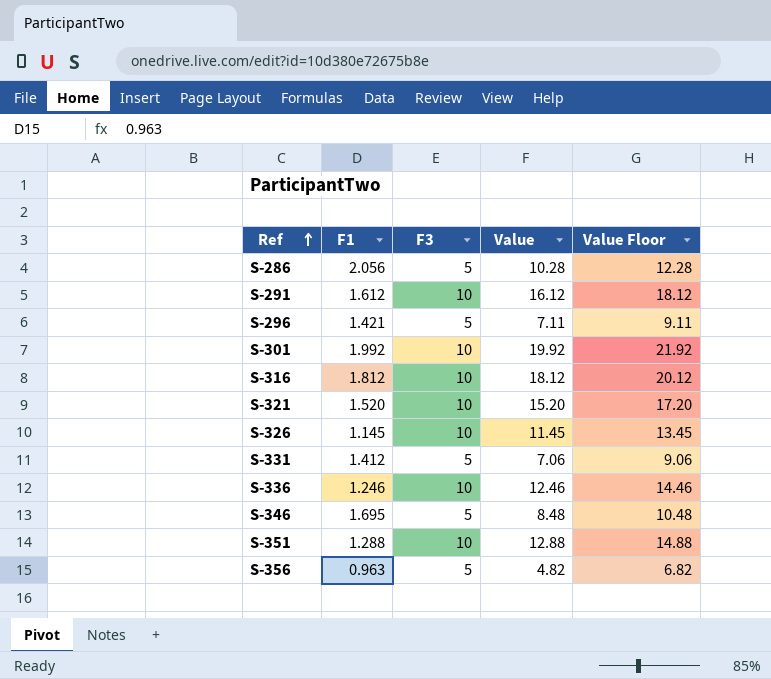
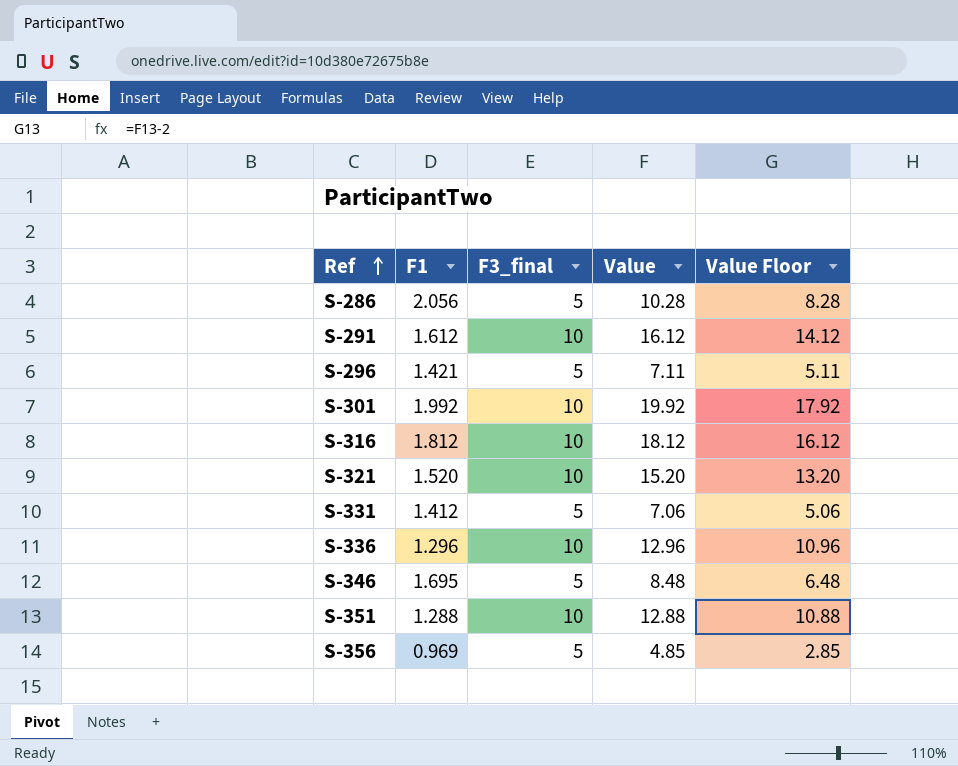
column name: F3 -> F3_final
column Value Floor | formula: [Value] + 2 -> [Value] - 2
row S-326: 1.145 | 10 | 11.45 | 13.45 -> none
S-336 | F1: 1.246 -> 1.296
S-336 | Value: 12.46 -> 12.96
S-356 | F1: 0.963 -> 0.969
S-356 | Value: 4.82 -> 4.85

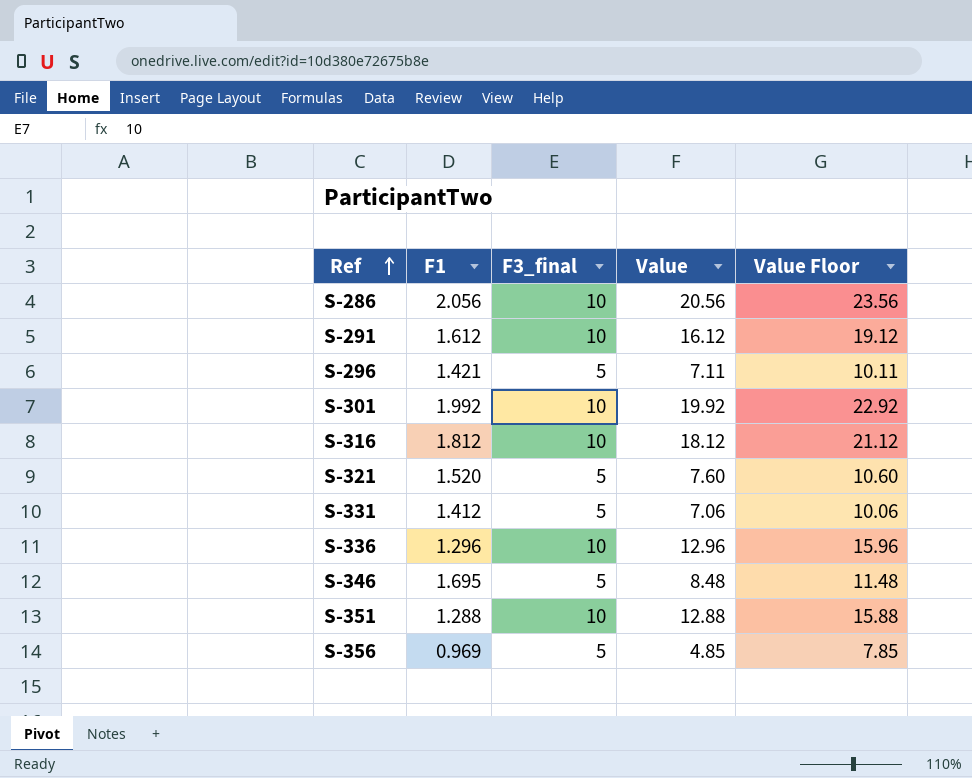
column Value Floor | formula: [Value] - 2 -> [Value] + 3
S-286 | F3_final: 5 -> 10
S-286 | Value: 10.28 -> 20.56
S-321 | F3_final: 10 -> 5
S-321 | Value: 15.20 -> 7.60

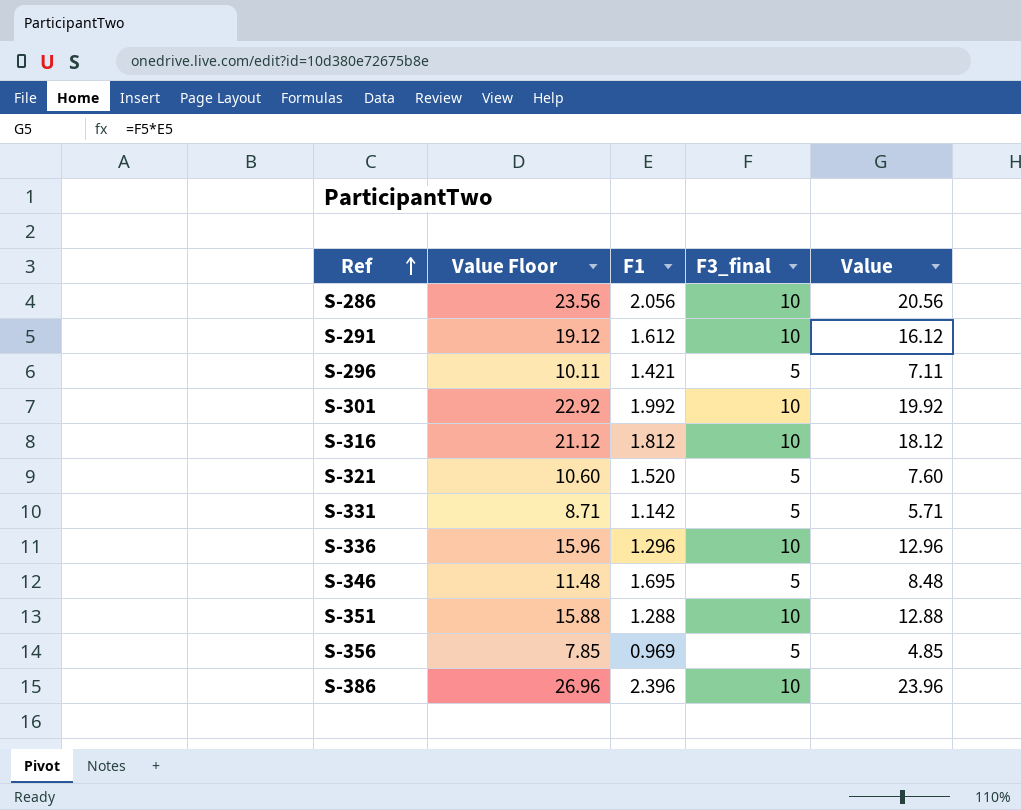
column Value Floor | position: 5 -> 2
S-331 | Value Floor: 10.06 -> 8.71
S-331 | F1: 1.412 -> 1.142
S-331 | Value: 7.06 -> 5.71
row S-386: none -> 26.96 | 2.396 | 10 | 23.96

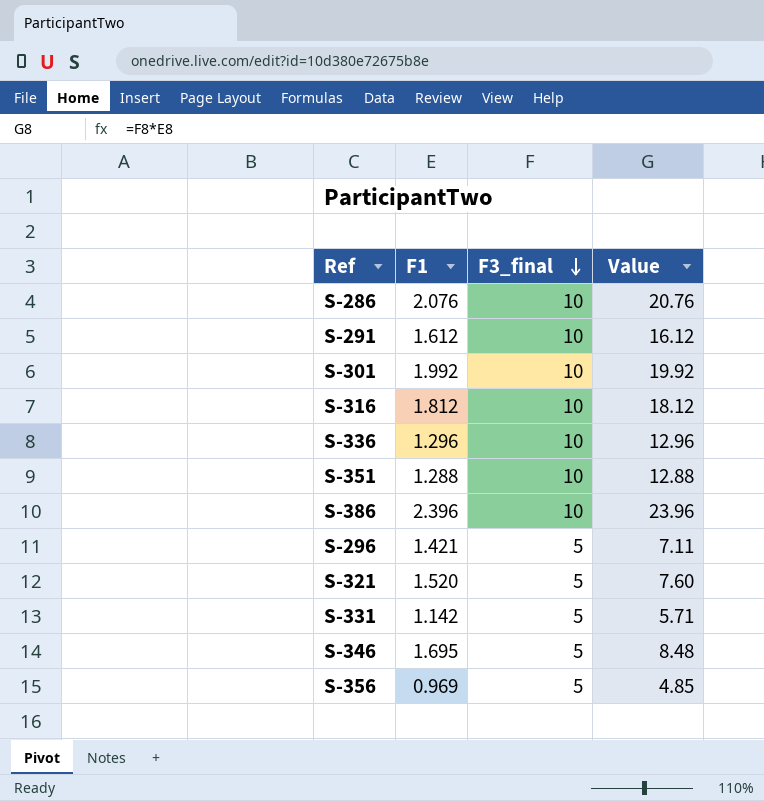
row order: Ref ascending -> F3_final descending
column Value Floor | formula: [Value] + 3 -> none
S-286 | F1: 2.056 -> 2.076
S-286 | Value: 20.56 -> 20.76

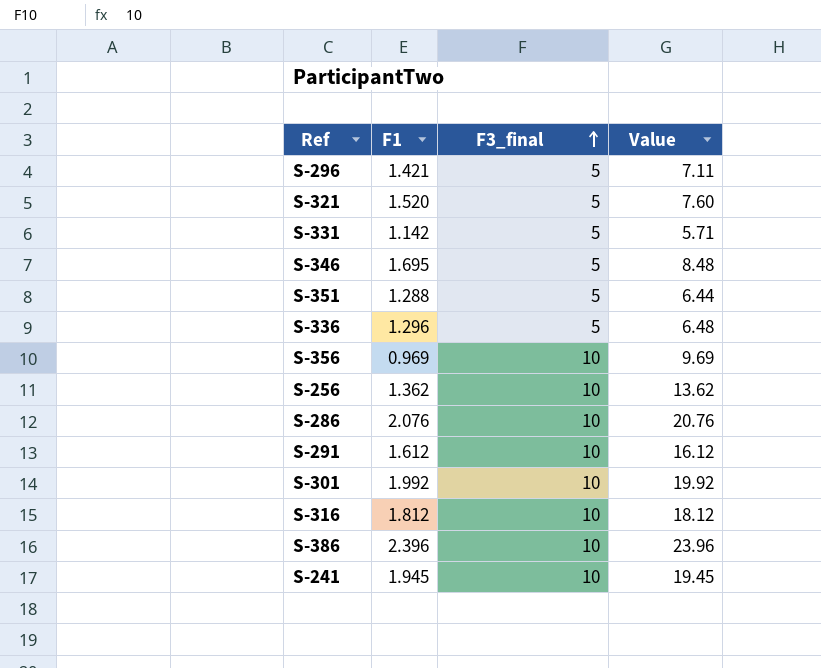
row order: F3_final descending -> F3_final ascending
S-351 | F3_final: 10 -> 5
S-351 | Value: 12.88 -> 6.44
S-336 | F3_final: 10 -> 5
S-336 | Value: 12.96 -> 6.48
S-356 | F3_final: 5 -> 10
S-356 | Value: 4.85 -> 9.69
row S-256: none -> 1.362 | 10 | 13.62
row S-241: none -> 1.945 | 10 | 19.45

